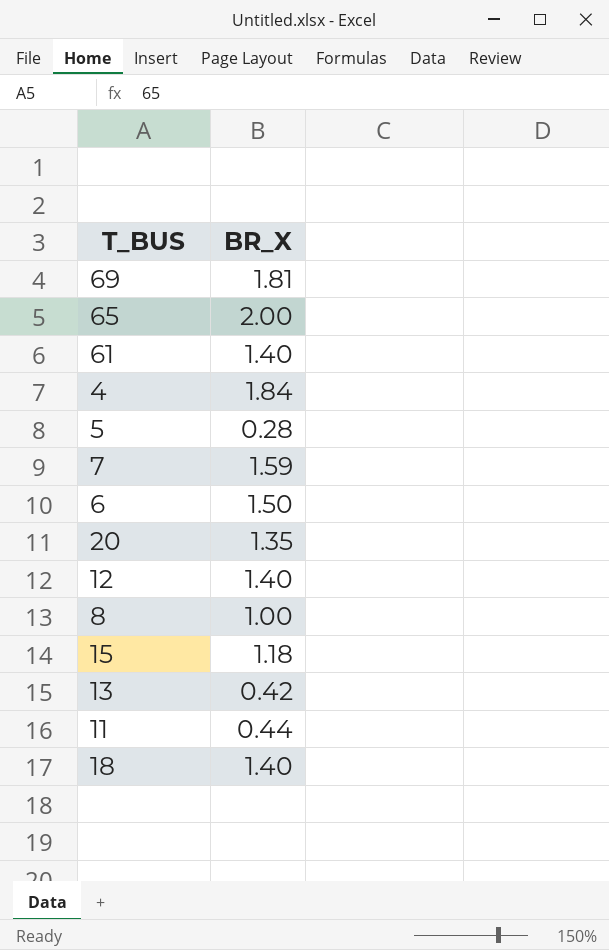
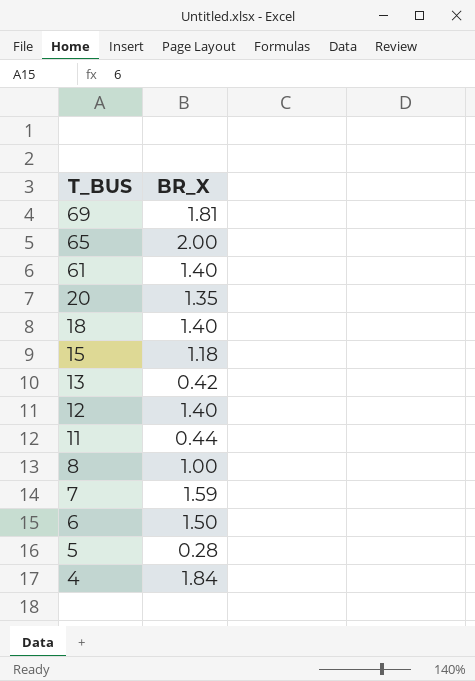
row order: none -> T_BUS descending

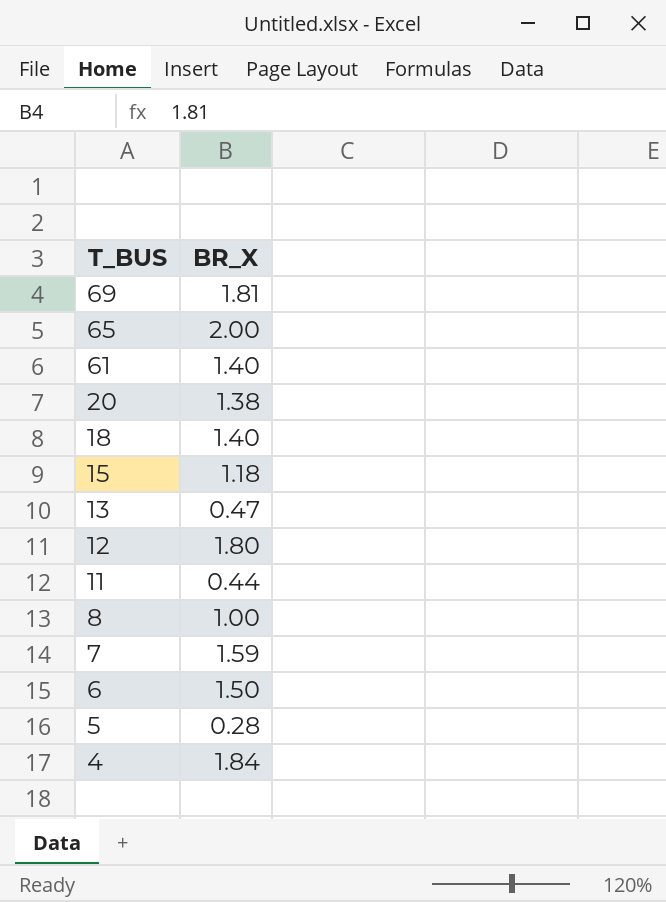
20 | BR_X: 1.35 -> 1.38
13 | BR_X: 0.42 -> 0.47
12 | BR_X: 1.40 -> 1.80

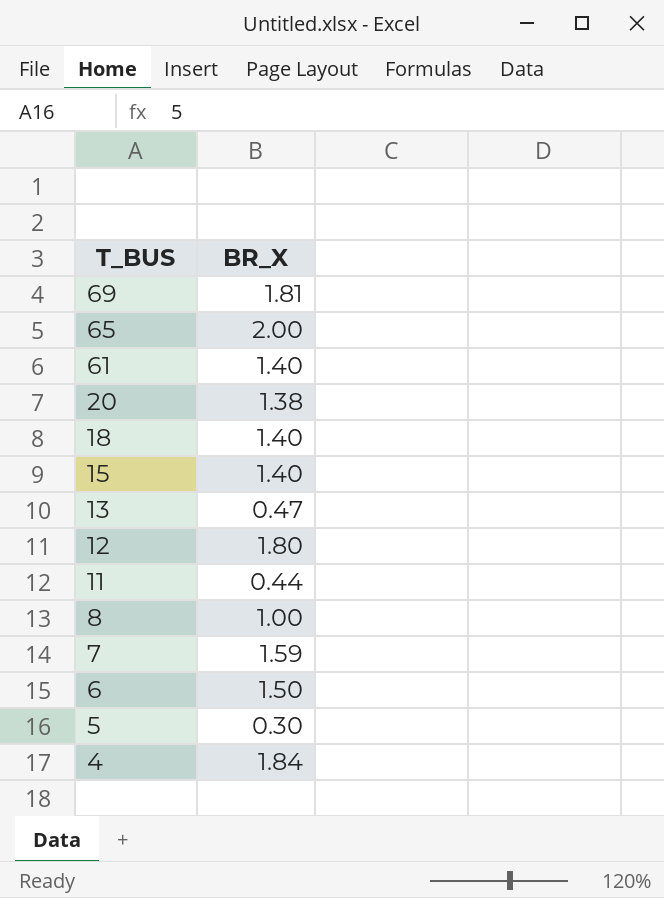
15 | BR_X: 1.18 -> 1.40
5 | BR_X: 0.28 -> 0.30

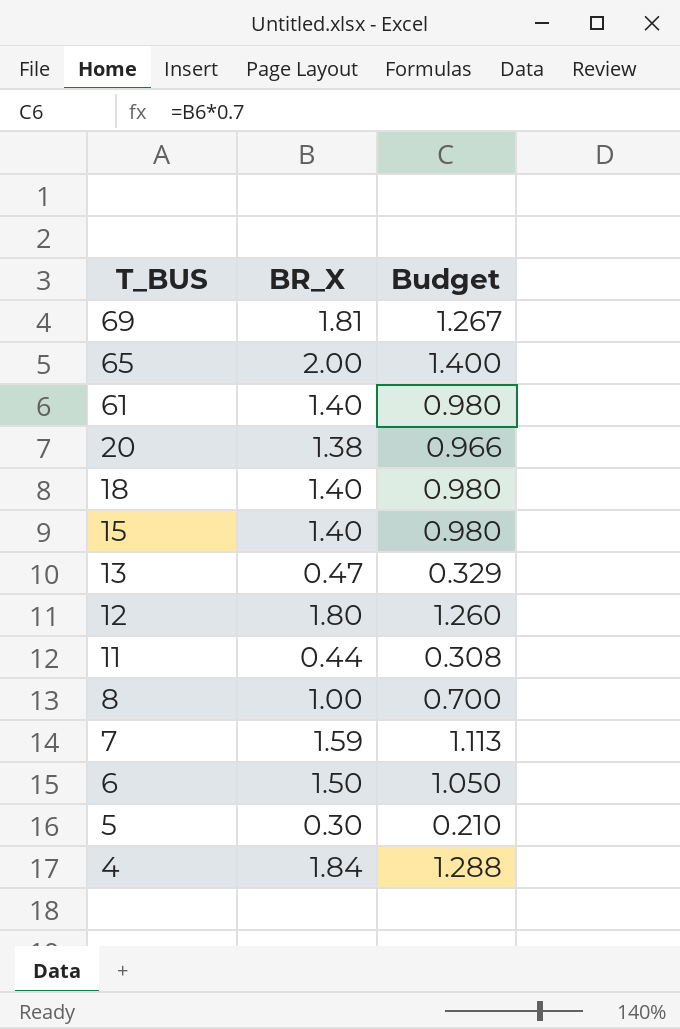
column Budget | formula: none -> [BR_X] * 0.7

